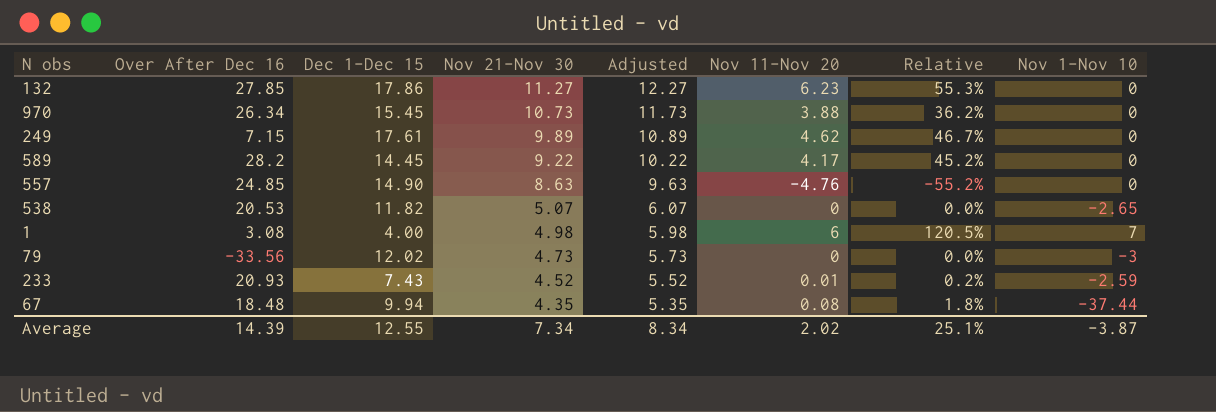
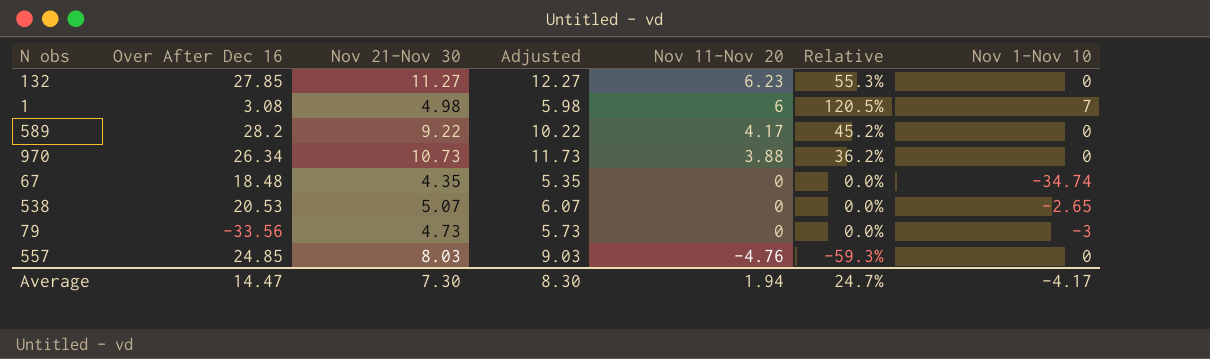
row order: Nov 21-Nov 30 descending -> Nov 11-Nov 20 descending
column Dec 1-Dec 15 | position: 3 -> none
row 249: 7.15 | 17.61 | 9.89 | 10.89 | 4.62 | 46.7% | 0 -> none
row 233: 20.93 | 7.43 | 4.52 | 5.52 | 0.01 | 0.2% | -2.59 -> none
67 | Nov 11-Nov 20: 0.08 -> 0
67 | Relative: 1.8% -> 0.0%
67 | Nov 1-Nov 10: -37.44 -> -34.74
557 | Nov 21-Nov 30: 8.63 -> 8.03
557 | Adjusted: 9.63 -> 9.03
557 | Relative: -55.2% -> -59.3%
Average | Over After Dec 16: 14.39 -> 14.47
Average | Nov 21-Nov 30: 7.34 -> 7.30
Average | Adjusted: 8.34 -> 8.30
Average | Nov 11-Nov 20: 2.02 -> 1.94
Average | Relative: 25.1% -> 24.7%
Average | Nov 1-Nov 10: -3.87 -> -4.17

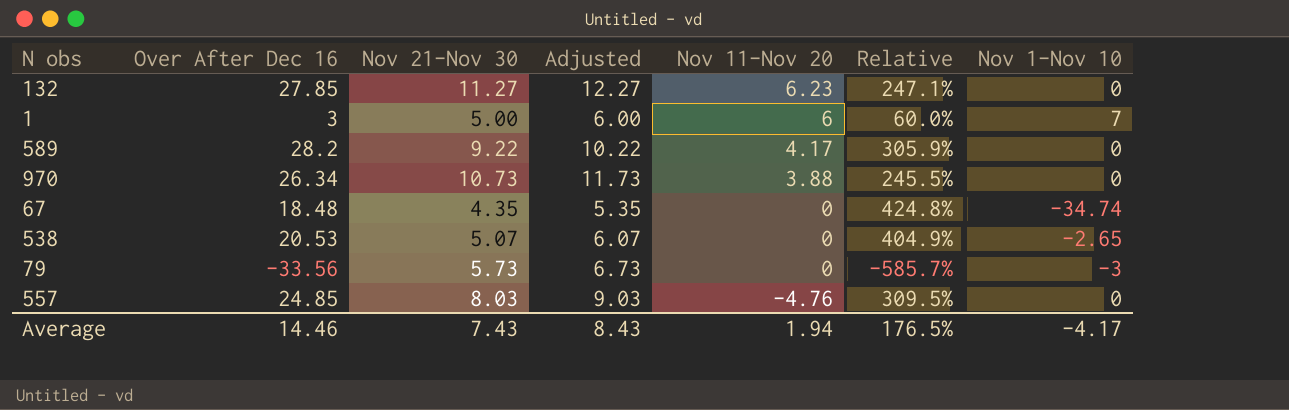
column Relative | formula: [Nov 11-Nov 20] / [Nov 21-Nov 30] -> [Over After Dec 16] / [Nov 21-Nov 30]
1 | Over After Dec 16: 3.08 -> 3
1 | Nov 21-Nov 30: 4.98 -> 5.00
1 | Adjusted: 5.98 -> 6.00
79 | Nov 21-Nov 30: 4.73 -> 5.73
79 | Adjusted: 5.73 -> 6.73
Average | Over After Dec 16: 14.47 -> 14.46
Average | Nov 21-Nov 30: 7.30 -> 7.43
Average | Adjusted: 8.30 -> 8.43
Average | Relative: 24.7% -> 176.5%

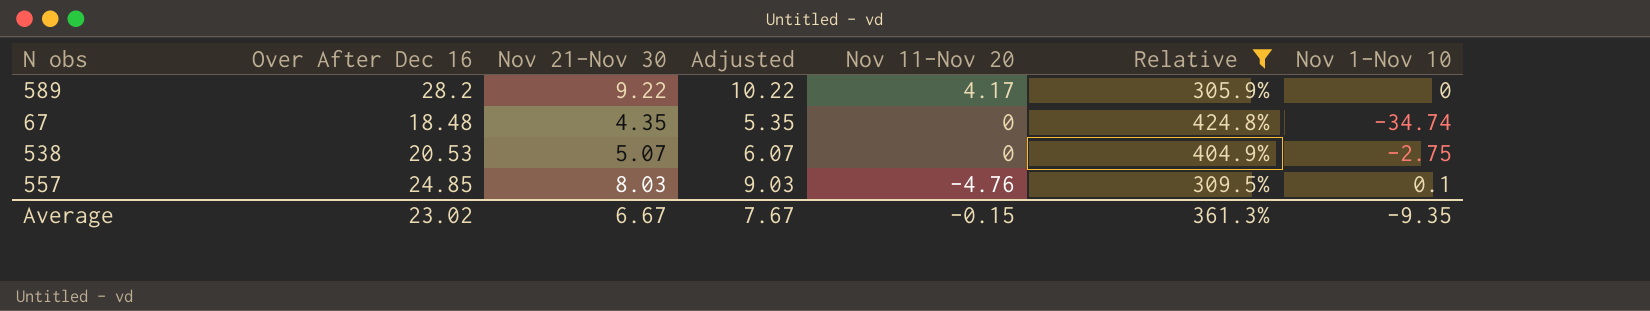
filter: none -> Relative >= 305.9%
538 | Nov 1-Nov 10: -2.65 -> -2.75
557 | Nov 1-Nov 10: 0 -> 0.1
Average | Over After Dec 16: 14.46 -> 23.02
Average | Nov 21-Nov 30: 7.43 -> 6.67
Average | Adjusted: 8.43 -> 7.67
Average | Nov 11-Nov 20: 1.94 -> -0.15
Average | Relative: 176.5% -> 361.3%
Average | Nov 1-Nov 10: -4.17 -> -9.35

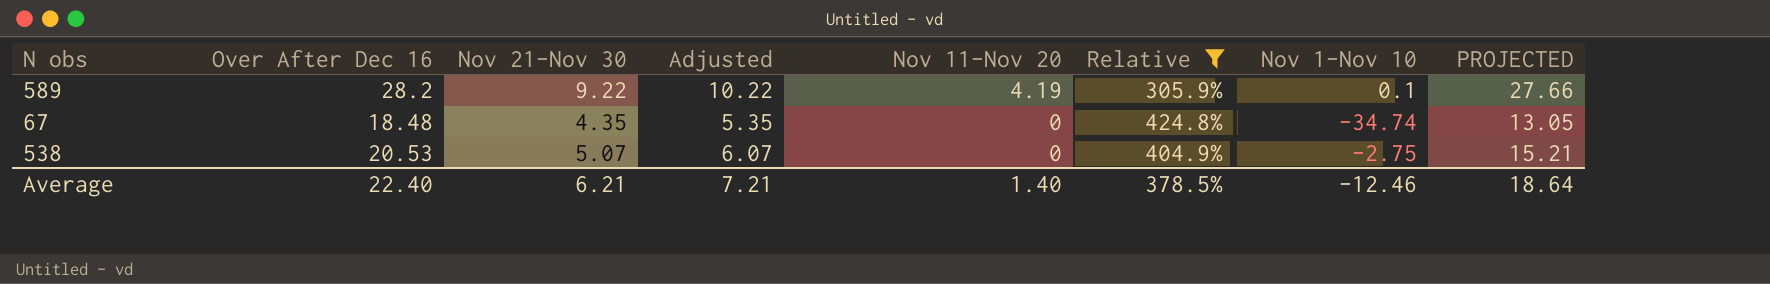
column PROJECTED | formula: none -> [Nov 21-Nov 30] * 3
row 557: 24.85 | 8.03 | 9.03 | -4.76 | 309.5% | 0.1 -> none
589 | Nov 11-Nov 20: 4.17 -> 4.19
589 | Nov 1-Nov 10: 0 -> 0.1
Average | Over After Dec 16: 23.02 -> 22.40
Average | Nov 21-Nov 30: 6.67 -> 6.21
Average | Adjusted: 7.67 -> 7.21
Average | Nov 11-Nov 20: -0.15 -> 1.40
Average | Relative: 361.3% -> 378.5%
Average | Nov 1-Nov 10: -9.35 -> -12.46

